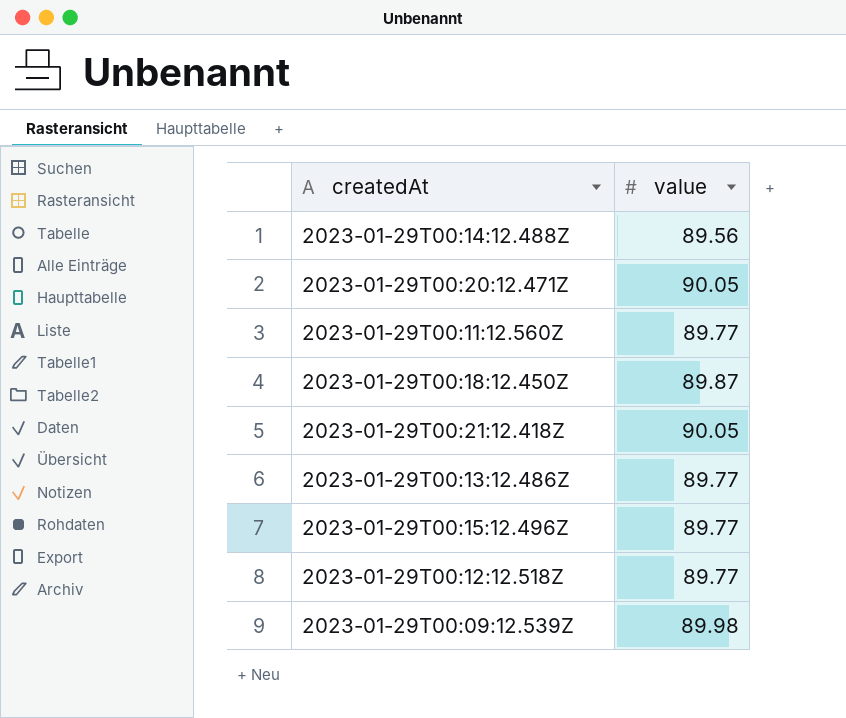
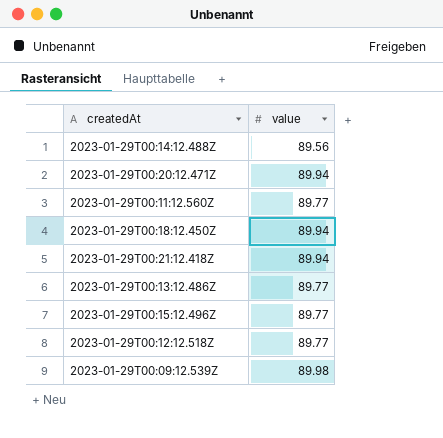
2023-01-29T00:20:12.471Z | value: 90.05 -> 89.94
2023-01-29T00:18:12.450Z | value: 89.87 -> 89.94
2023-01-29T00:21:12.418Z | value: 90.05 -> 89.94

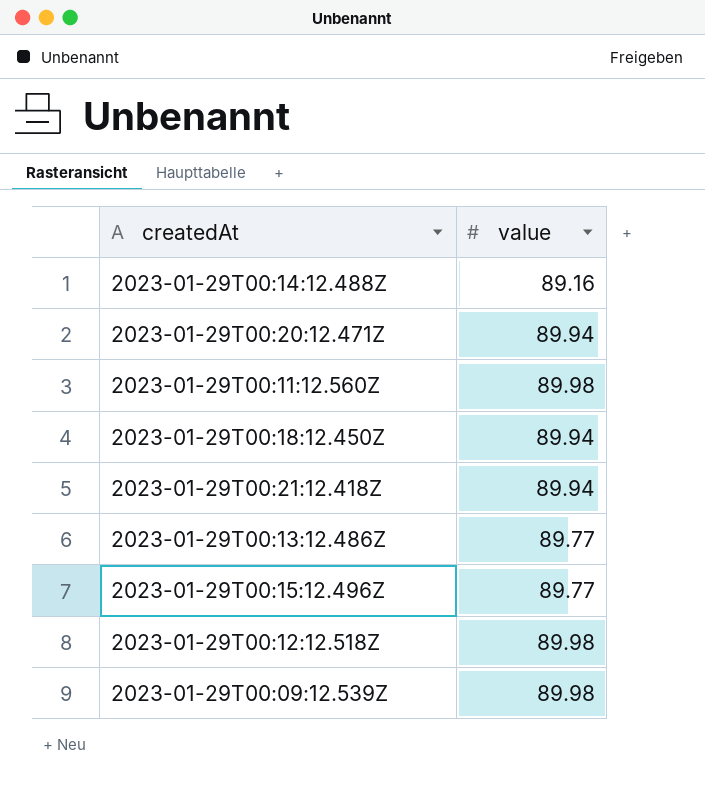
2023-01-29T00:14:12.488Z | value: 89.56 -> 89.16
2023-01-29T00:11:12.560Z | value: 89.77 -> 89.98
2023-01-29T00:12:12.518Z | value: 89.77 -> 89.98

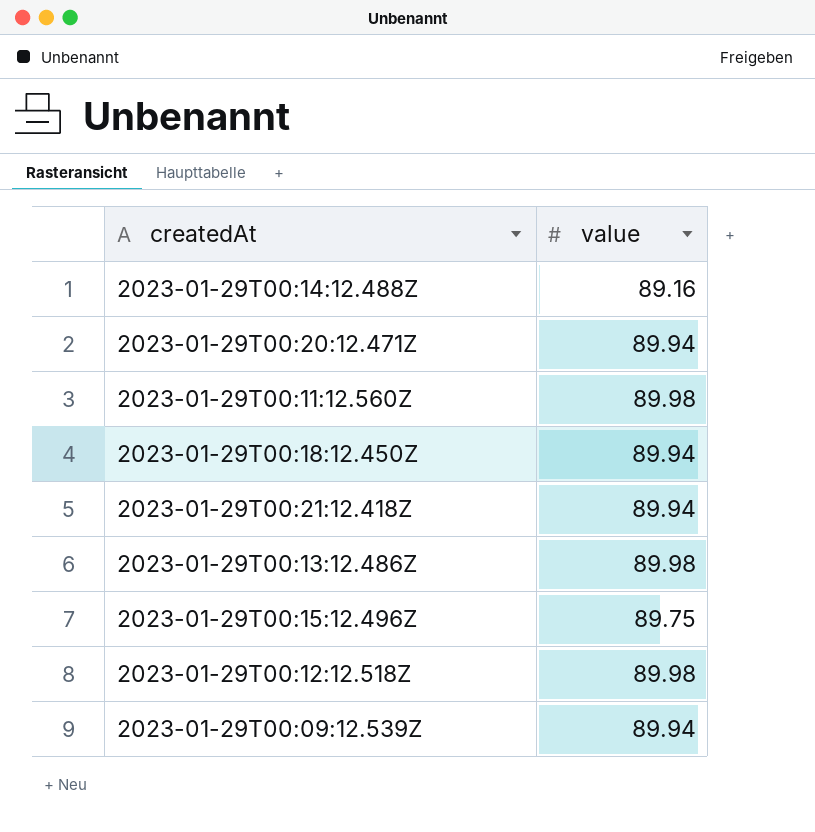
2023-01-29T00:13:12.486Z | value: 89.77 -> 89.98
2023-01-29T00:15:12.496Z | value: 89.77 -> 89.75
2023-01-29T00:09:12.539Z | value: 89.98 -> 89.94

